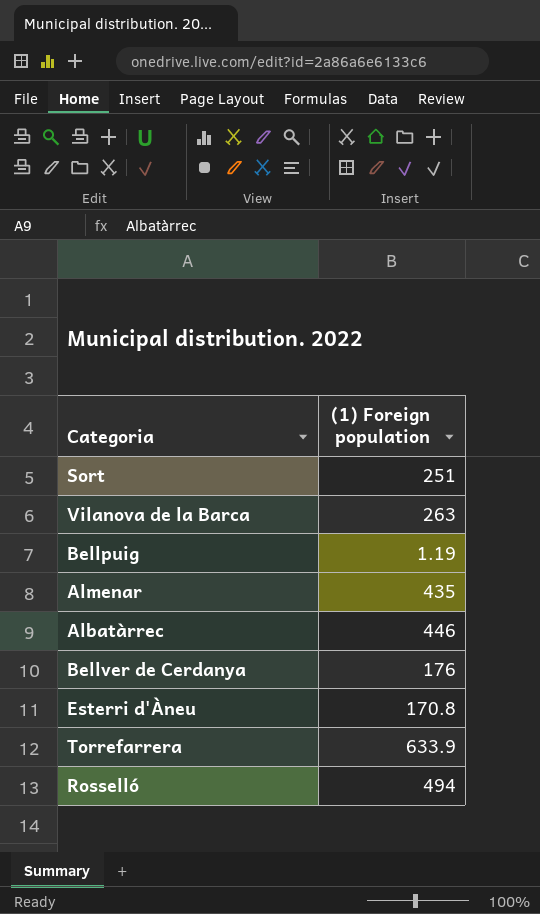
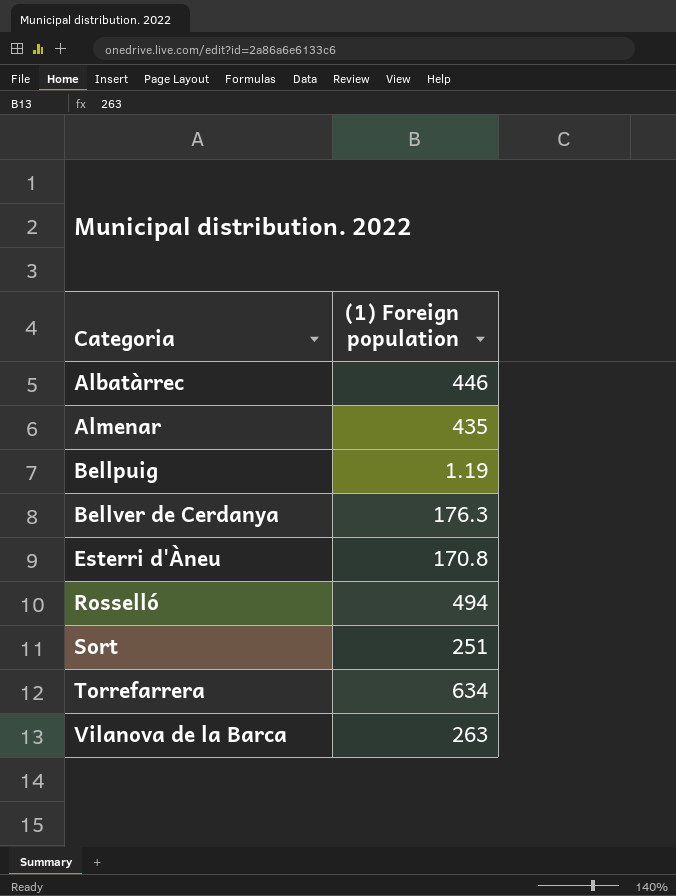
row order: none -> Categoria ascending
Bellver de Cerdanya | (1) Foreign population: 176 -> 176.3
Torrefarrera | (1) Foreign population: 633.9 -> 634

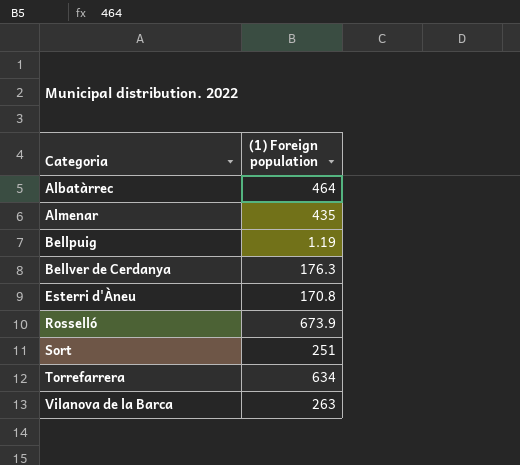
Albatàrrec | (1) Foreign population: 446 -> 464
Rosselló | (1) Foreign population: 494 -> 673.9

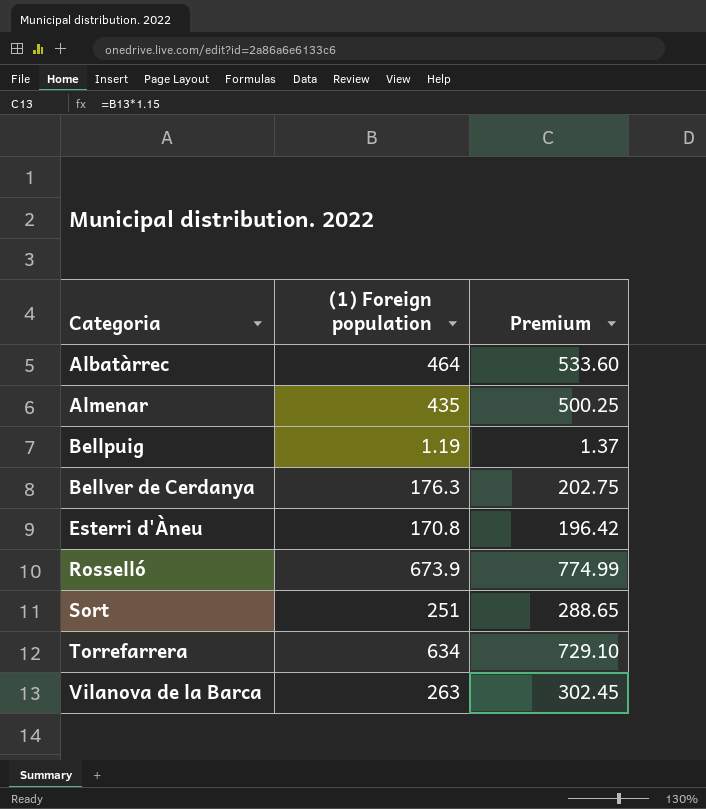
column Premium | formula: none -> [(1) Foreign population] * 1.15

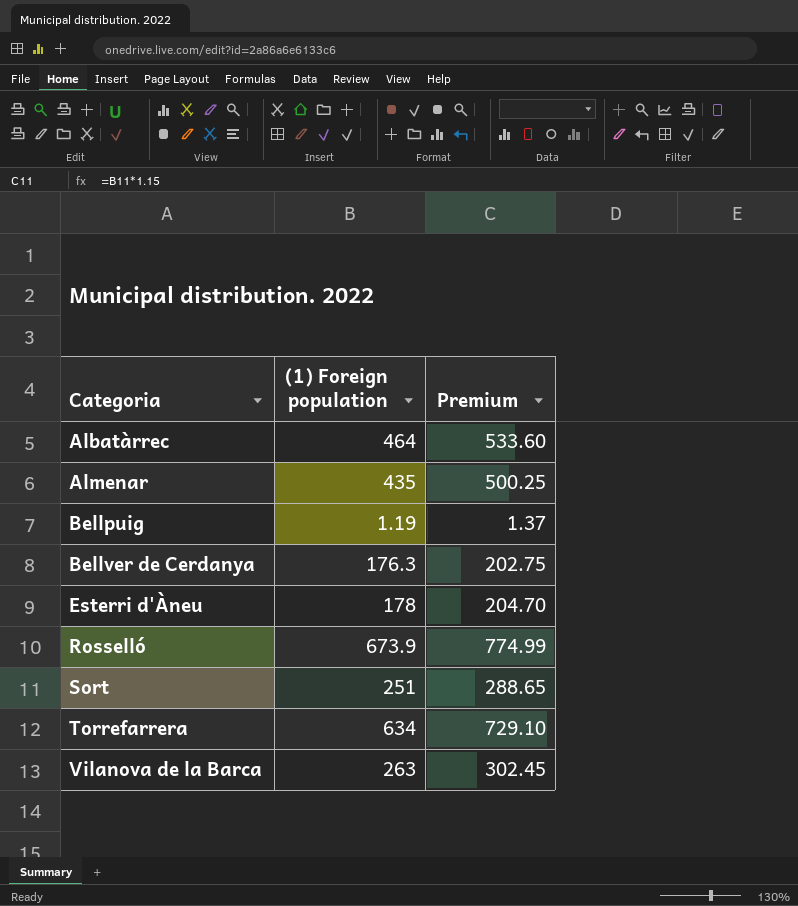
Esterri d'Àneu | (1) Foreign population: 170.8 -> 178
Esterri d'Àneu | Premium: 196.42 -> 204.70

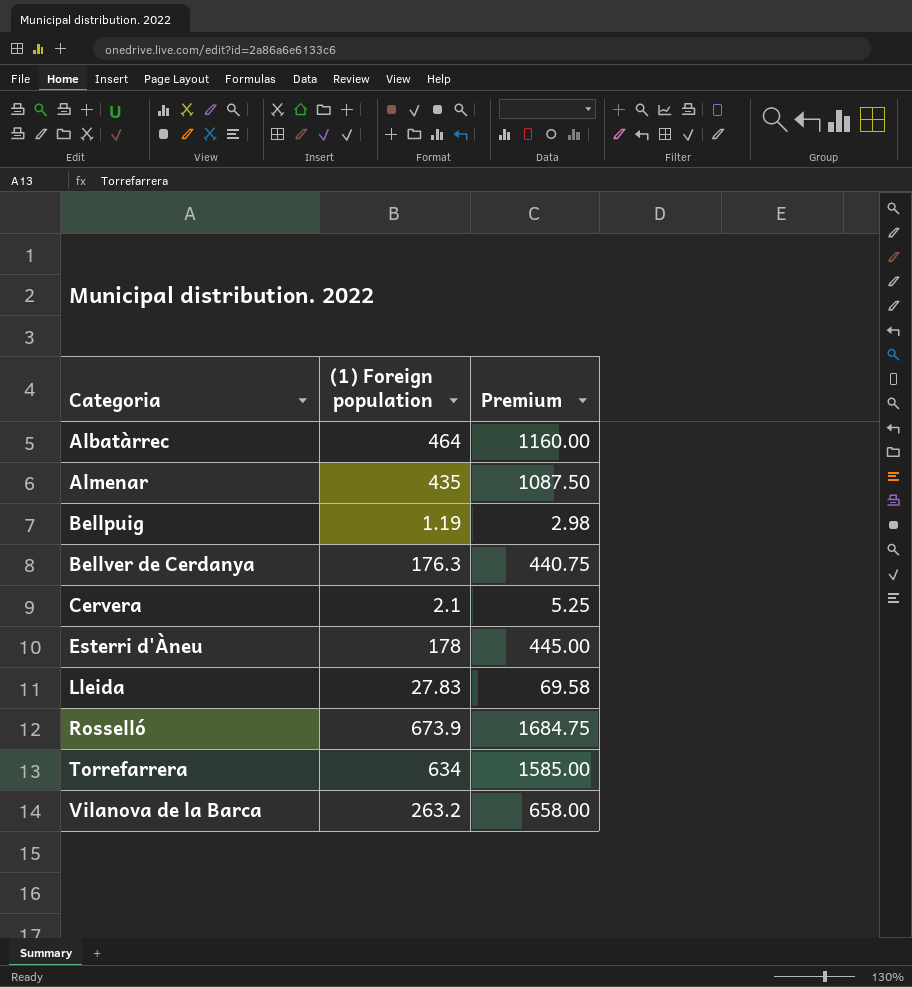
column Premium | formula: [(1) Foreign population] * 1.15 -> [(1) Foreign population] * 2.5
row Sort: 251 | 288.65 -> none
row Cervera: none -> 2.1 | 5.25
row Lleida: none -> 27.83 | 69.58
Vilanova de la Barca | (1) Foreign population: 263 -> 263.2

